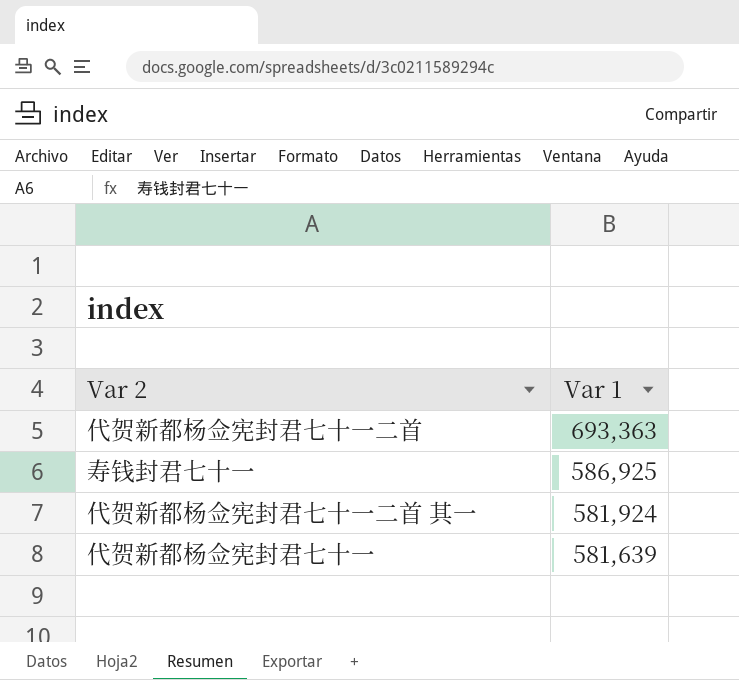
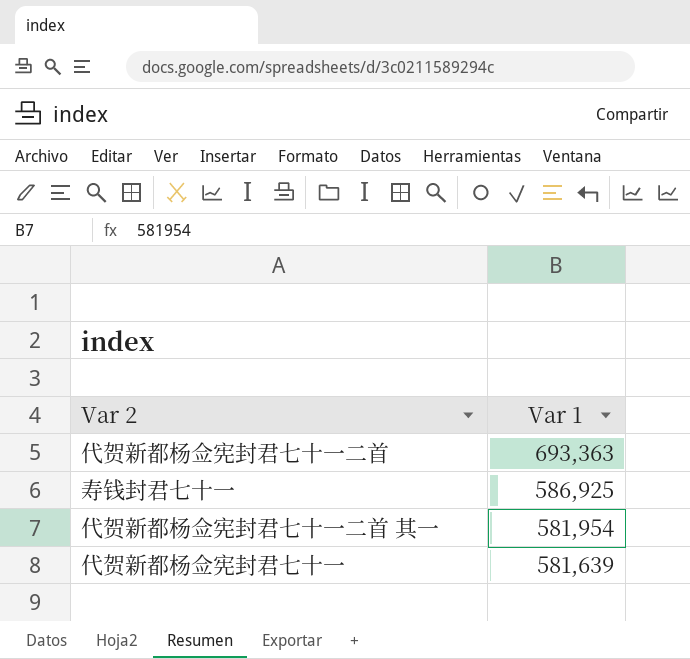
代贺新都杨佥宪封君七十一二首 其一 | Var 1: 581,924 -> 581,954

